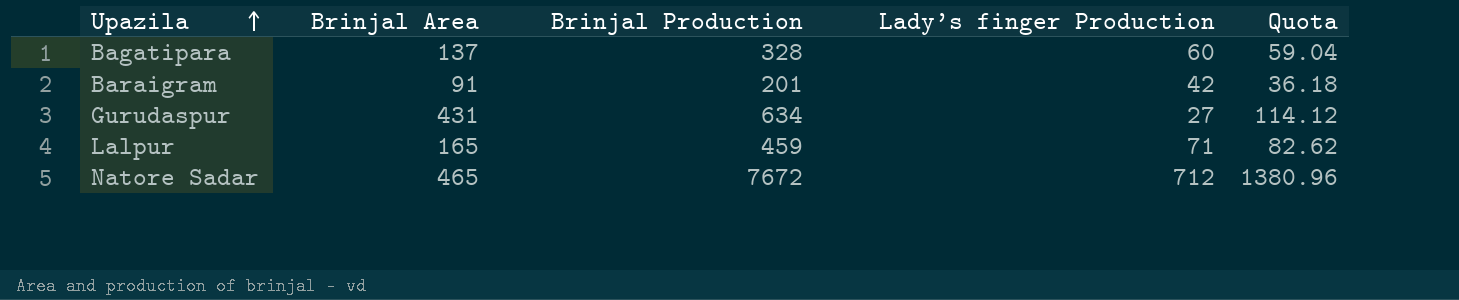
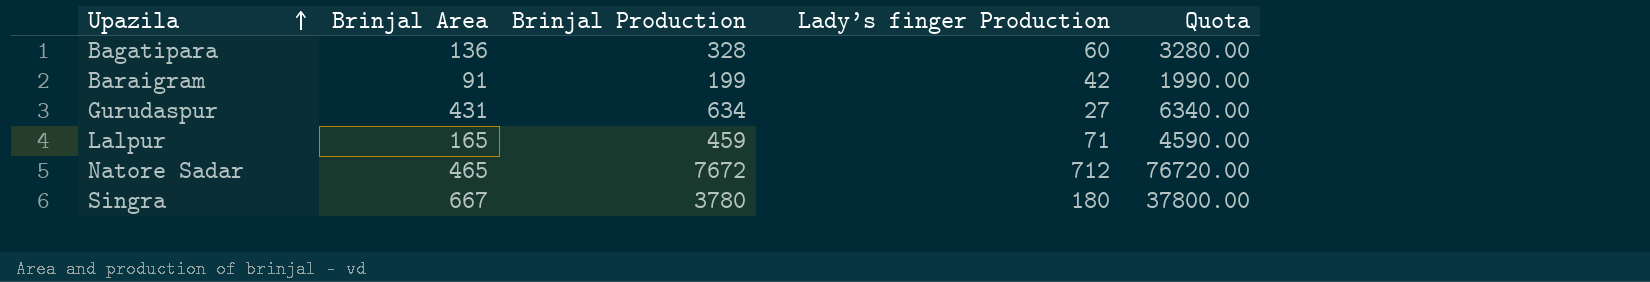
column Quota | formula: [Brinjal Production] * 0.18 -> [Brinjal Production] * 10
Bagatipara | Brinjal Area: 137 -> 136
Baraigram | Brinjal Production: 201 -> 199
row Singra: none -> 667 | 3780 | 180 | 37800.00

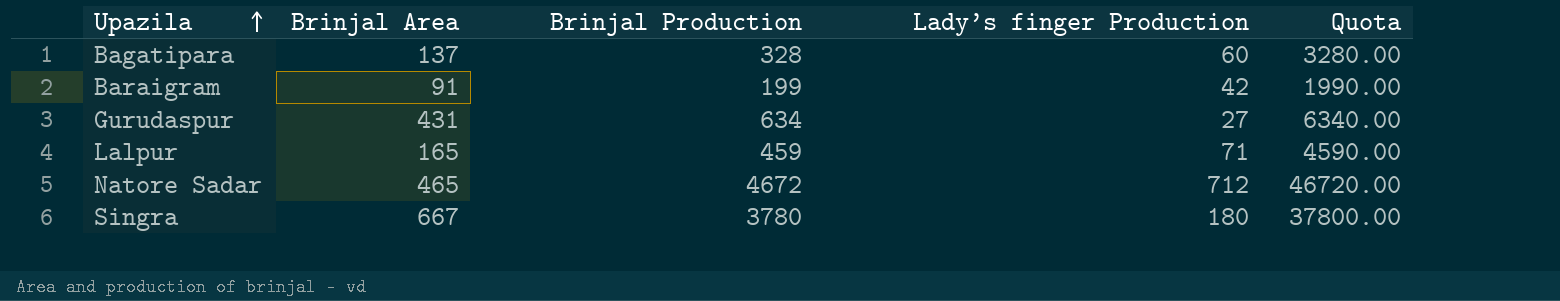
Bagatipara | Brinjal Area: 136 -> 137
Natore Sadar | Brinjal Production: 7672 -> 4672
Natore Sadar | Quota: 76720.00 -> 46720.00

